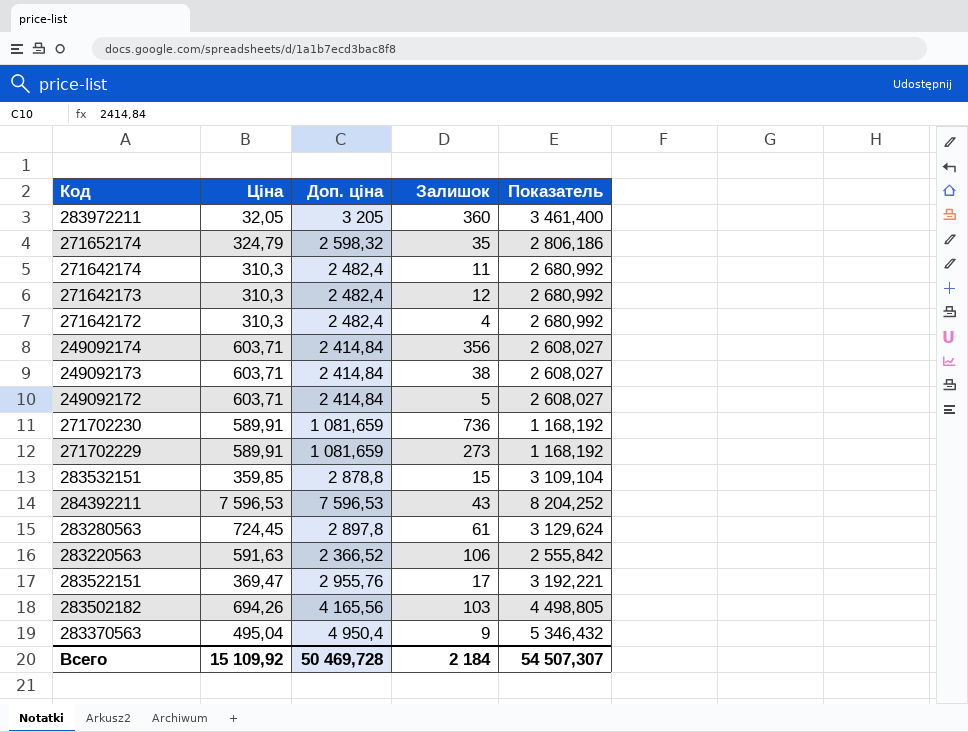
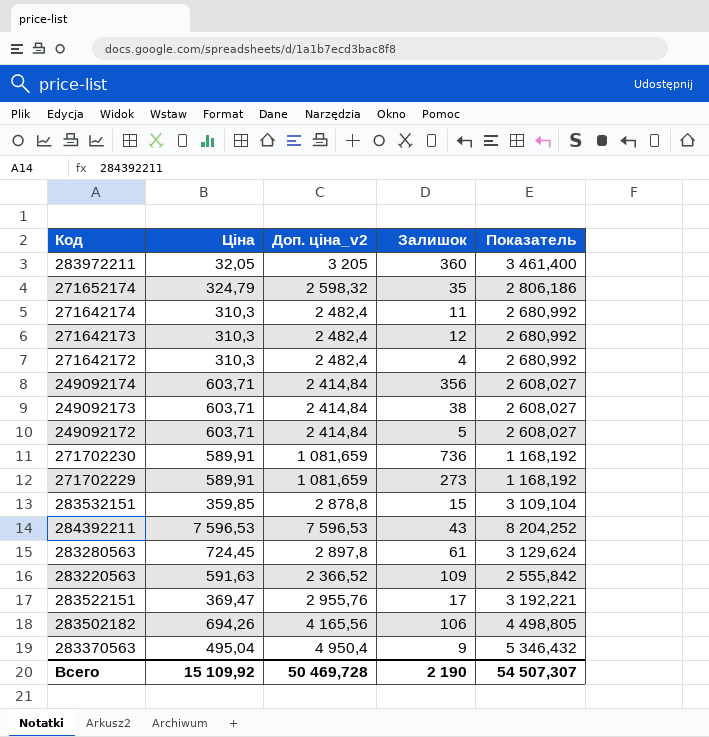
column name: Доп. ціна -> Доп. ціна_v2
283220563 | Залишок: 106 -> 109
283502182 | Залишок: 103 -> 106
Всего | Залишок: 2 184 -> 2 190

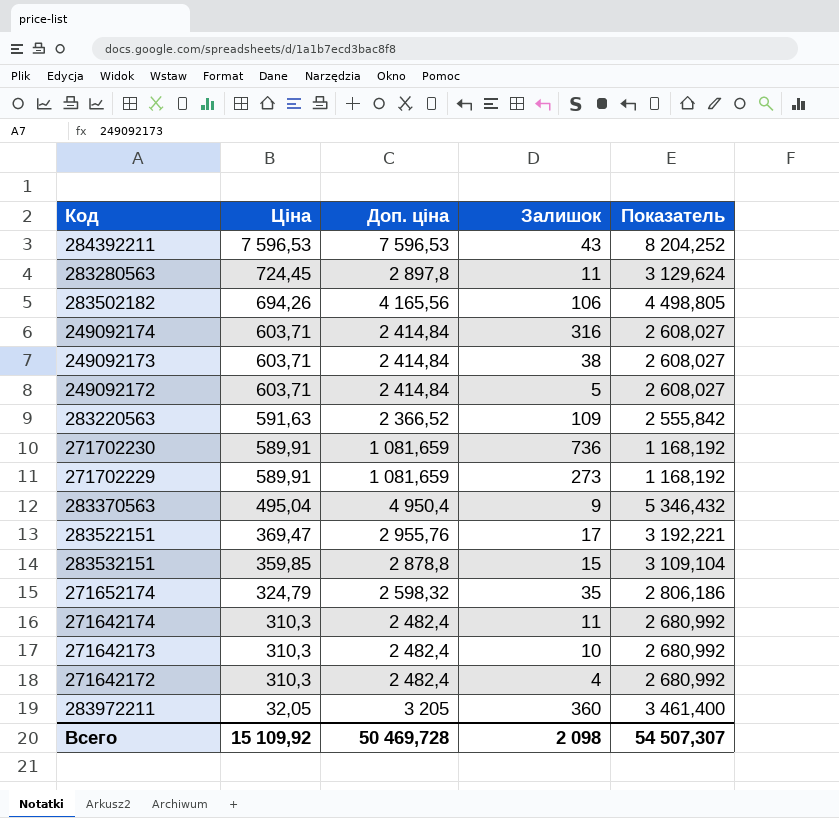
row order: none -> Ціна descending
column name: Доп. ціна_v2 -> Доп. ціна
283280563 | Залишок: 61 -> 11
249092174 | Залишок: 356 -> 316
271642173 | Залишок: 12 -> 10
Всего | Залишок: 2 190 -> 2 098

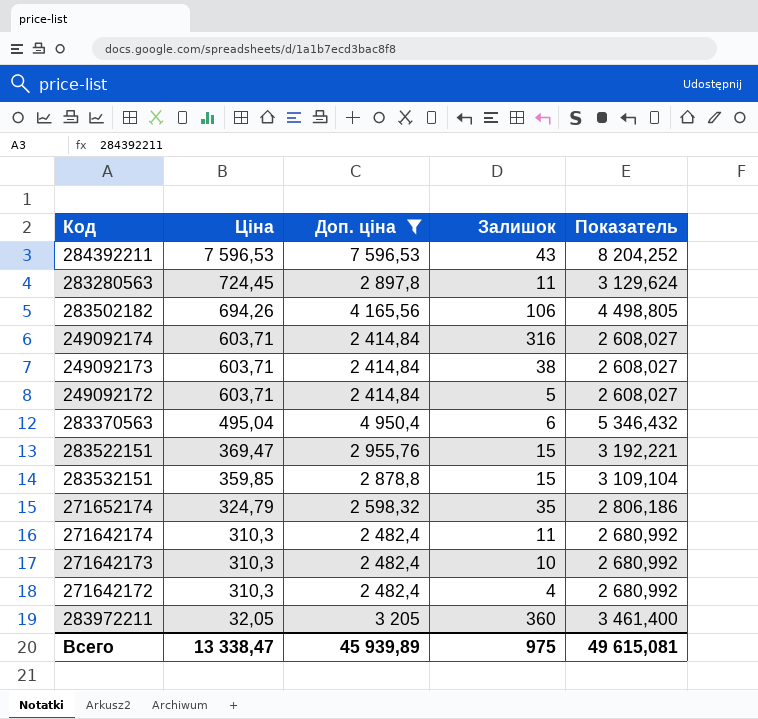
filter: none -> Доп. ціна >= 2 414,84
283370563 | Залишок: 9 -> 6
283522151 | Залишок: 17 -> 15
Всего | Ціна: 15 109,92 -> 13 338,47
Всего | Доп. ціна: 50 469,728 -> 45 939,89
Всего | Залишок: 2 098 -> 975
Всего | Показатель: 54 507,307 -> 49 615,081

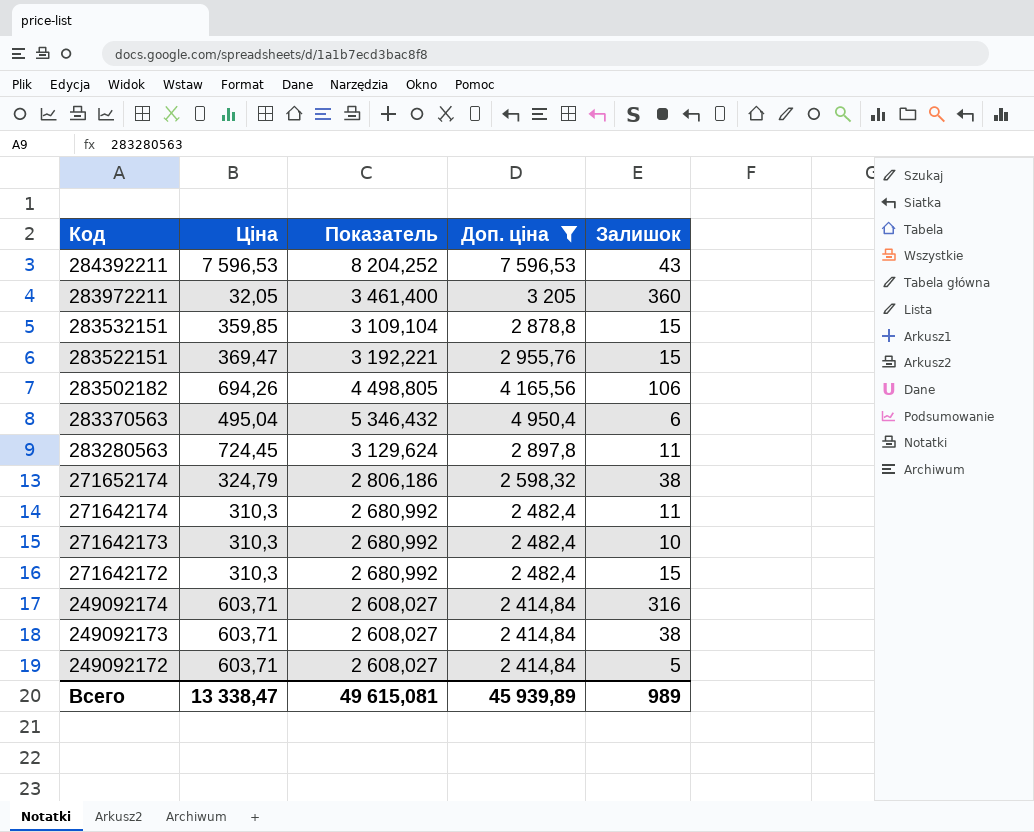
row order: Ціна descending -> Код descending
column Показатель | position: 5 -> 3
271652174 | Залишок: 35 -> 38
271642172 | Залишок: 4 -> 15
Всего | Залишок: 975 -> 989

